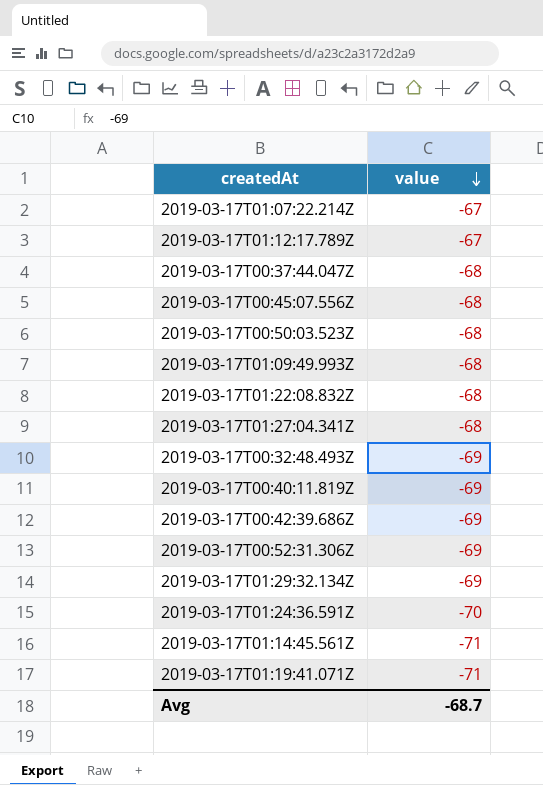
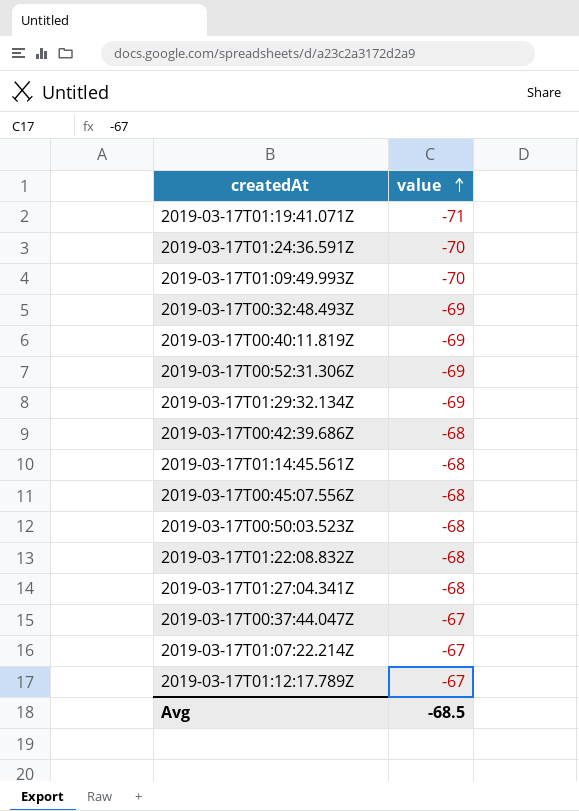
row order: value descending -> value ascending
2019-03-17T01:09:49.993Z | value: -68 -> -70
2019-03-17T00:42:39.686Z | value: -69 -> -68
2019-03-17T01:14:45.561Z | value: -71 -> -68
2019-03-17T00:37:44.047Z | value: -68 -> -67
Avg | value: -68.7 -> -68.5

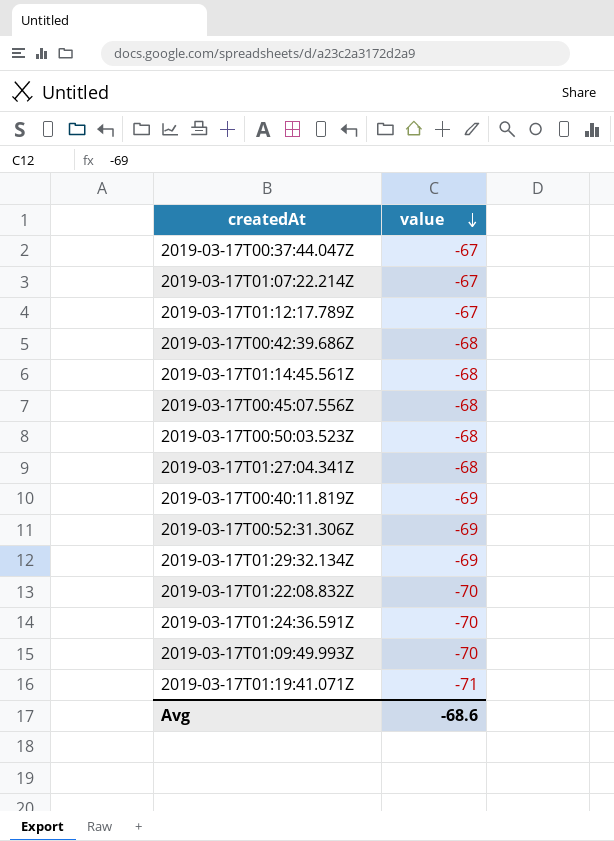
row order: value ascending -> value descending
row 2019-03-17T00:32:48.493Z: -69 -> none
2019-03-17T01:22:08.832Z | value: -68 -> -70
Avg | value: -68.5 -> -68.6

